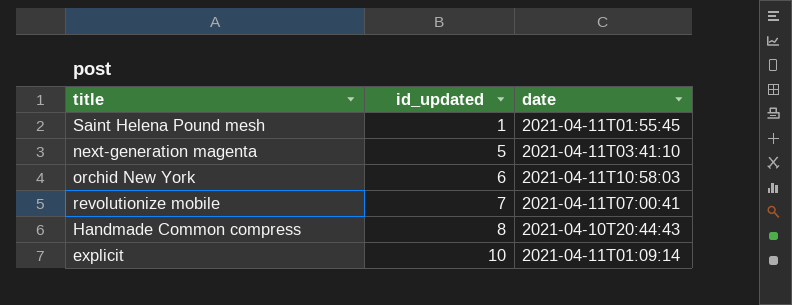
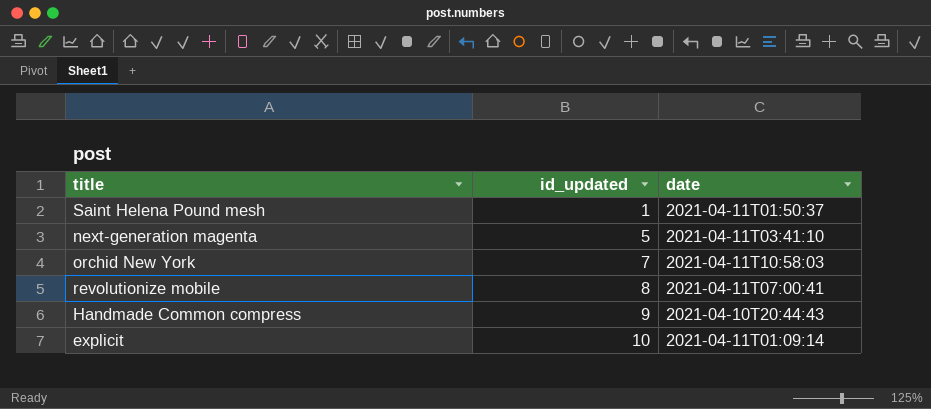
Saint Helena Pound mesh | date: 2021-04-11T01:55:45 -> 2021-04-11T01:50:37
orchid New York | id_updated: 6 -> 7
revolutionize mobile | id_updated: 7 -> 8
Handmade Common compress | id_updated: 8 -> 9

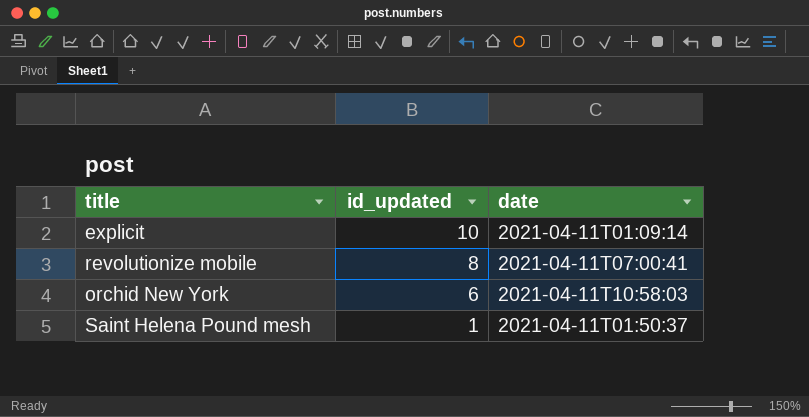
row order: id_updated ascending -> id_updated descending
row next-generation magenta: 5 | 2021-04-11T03:41:10 -> none
row Handmade Common compress: 9 | 2021-04-10T20:44:43 -> none
orchid New York | id_updated: 7 -> 6

